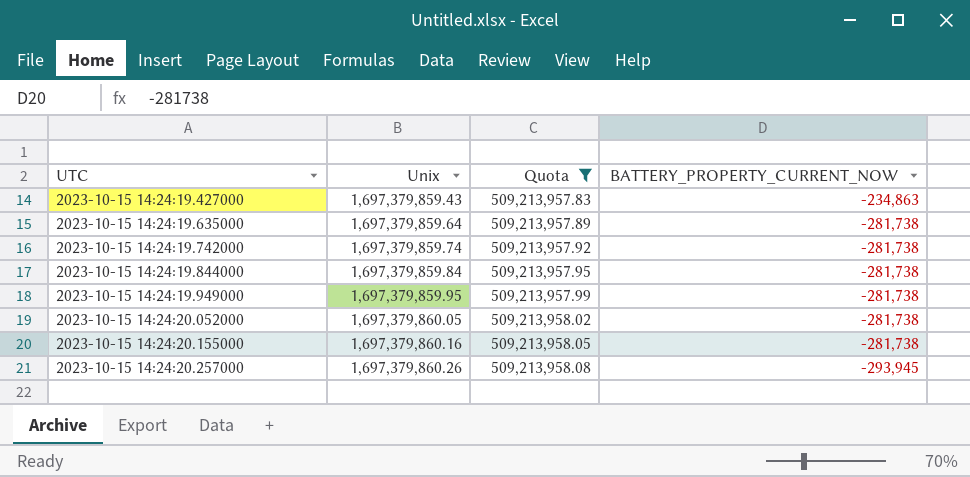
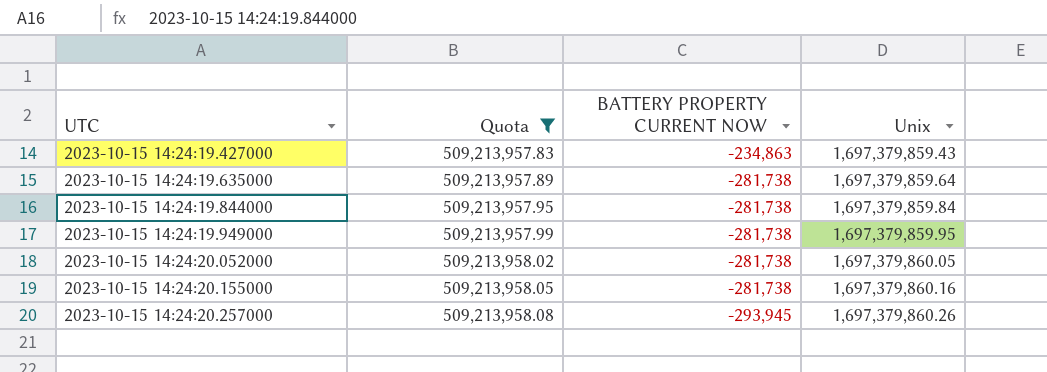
column name: BATTERY_PROPERTY_CURRENT_NOW -> BATTERY PROPERTY CURRENT NOW
column Unix | position: 2 -> 4
row 2023-10-15 14:24:19.742000: 1,697,379,859.74 | 509,213,957.92 | -281,738 -> none

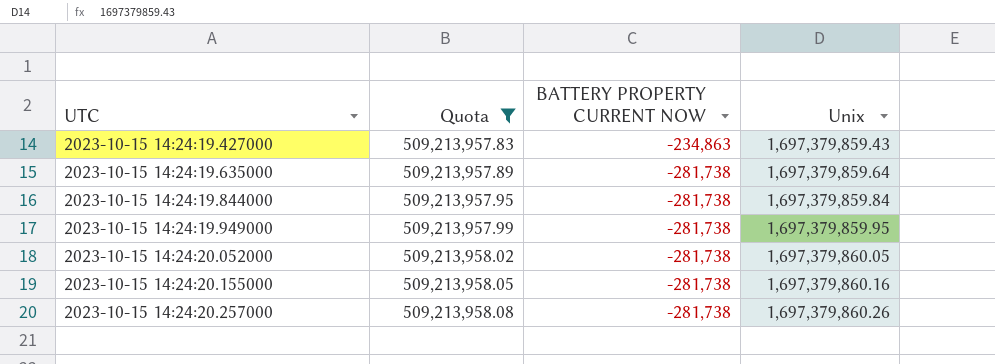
2023-10-15 14:24:20.257000 | BATTERY PROPERTY CURRENT NOW: -293,945 -> -281,738

